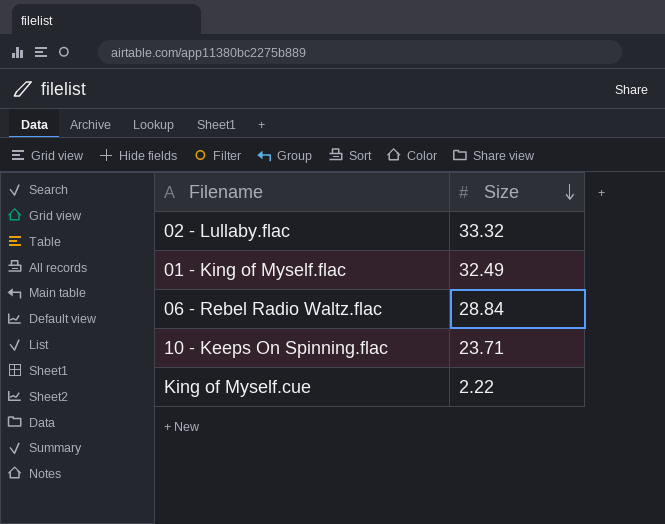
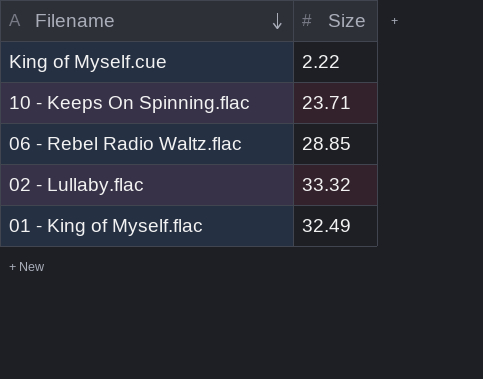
row order: Size descending -> Filename descending
06 - Rebel Radio Waltz.flac | Size: 28.84 -> 28.85

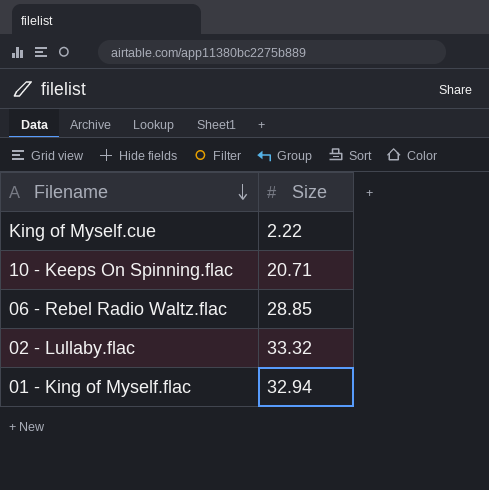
10 - Keeps On Spinning.flac | Size: 23.71 -> 20.71
01 - King of Myself.flac | Size: 32.49 -> 32.94

